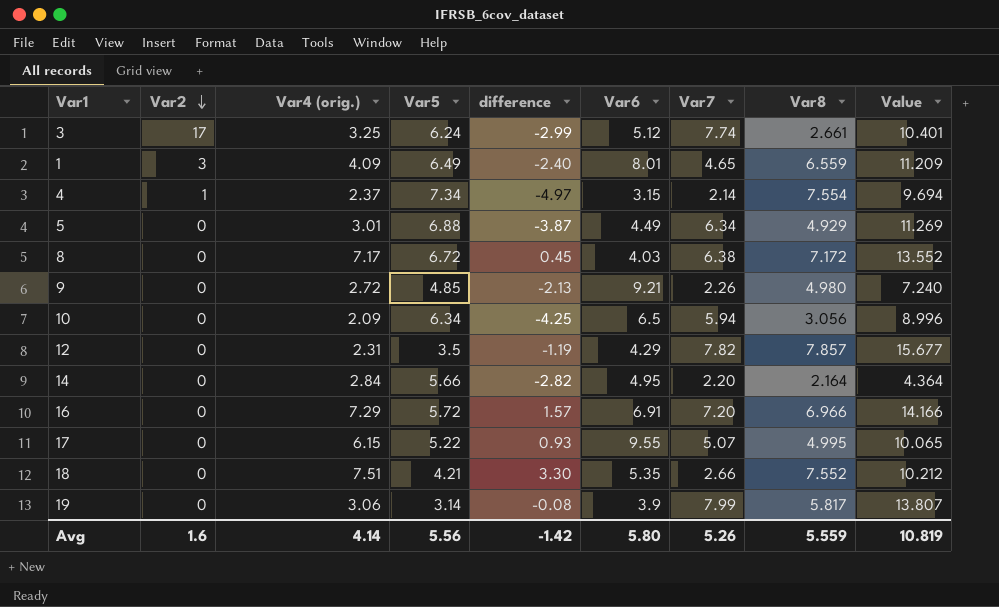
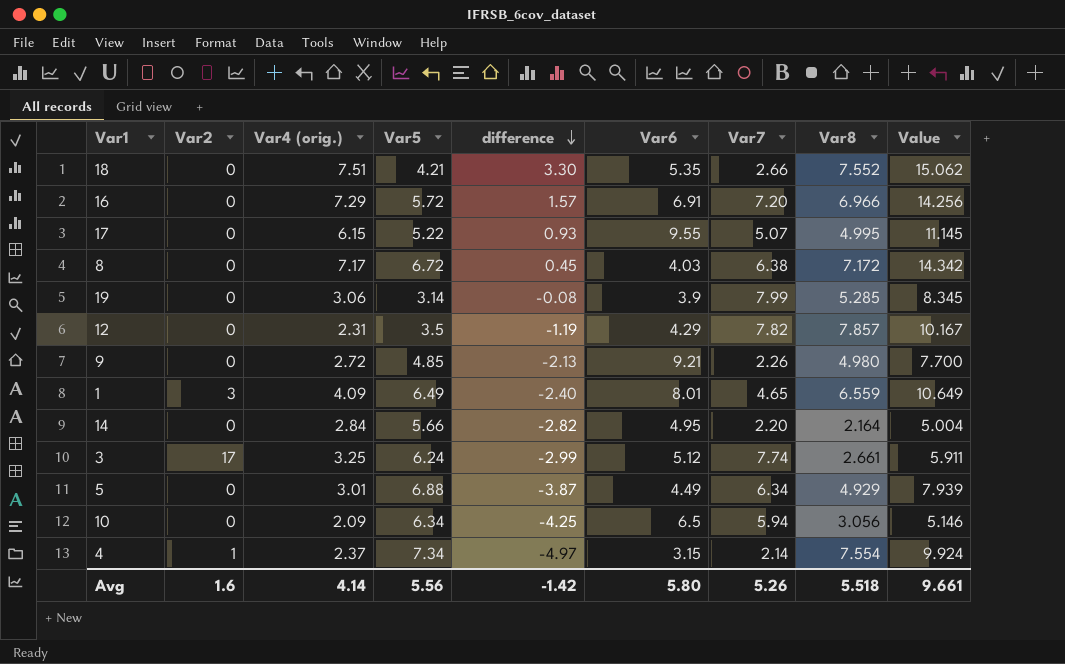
row order: Var2 descending -> difference descending
column Value | formula: [Var7] + [Var8] -> [Var4 (orig.)] + [Var8]
19 | Var8: 5.817 -> 5.285
Avg | Var8: 5.559 -> 5.518
Avg | Value: 10.819 -> 9.661

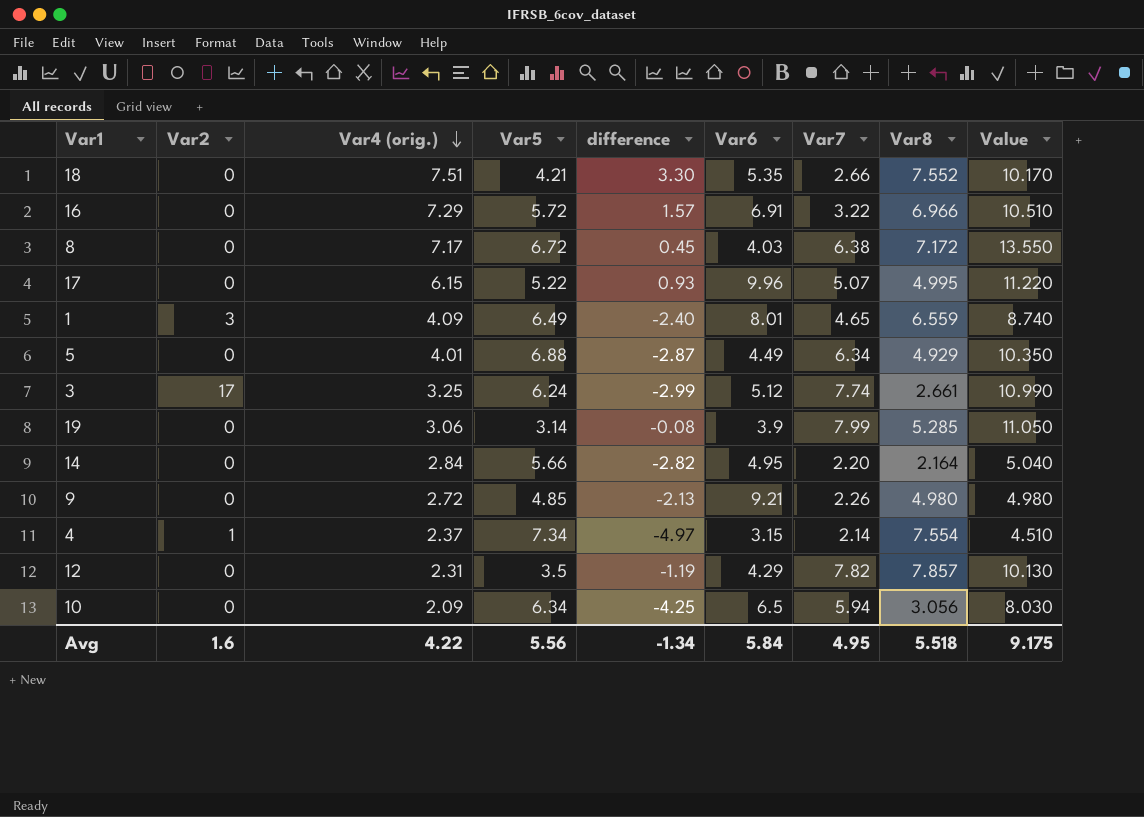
row order: difference descending -> Var4 (orig.) descending
column Value | formula: [Var4 (orig.)] + [Var8] -> [Var4 (orig.)] + [Var7]
16 | Var7: 7.20 -> 3.22
17 | Var6: 9.55 -> 9.96
5 | Var4 (orig.): 3.01 -> 4.01
5 | difference: -3.87 -> -2.87
Avg | Var4 (orig.): 4.14 -> 4.22
Avg | difference: -1.42 -> -1.34
Avg | Var6: 5.80 -> 5.84
Avg | Var7: 5.26 -> 4.95
Avg | Value: 9.661 -> 9.175

